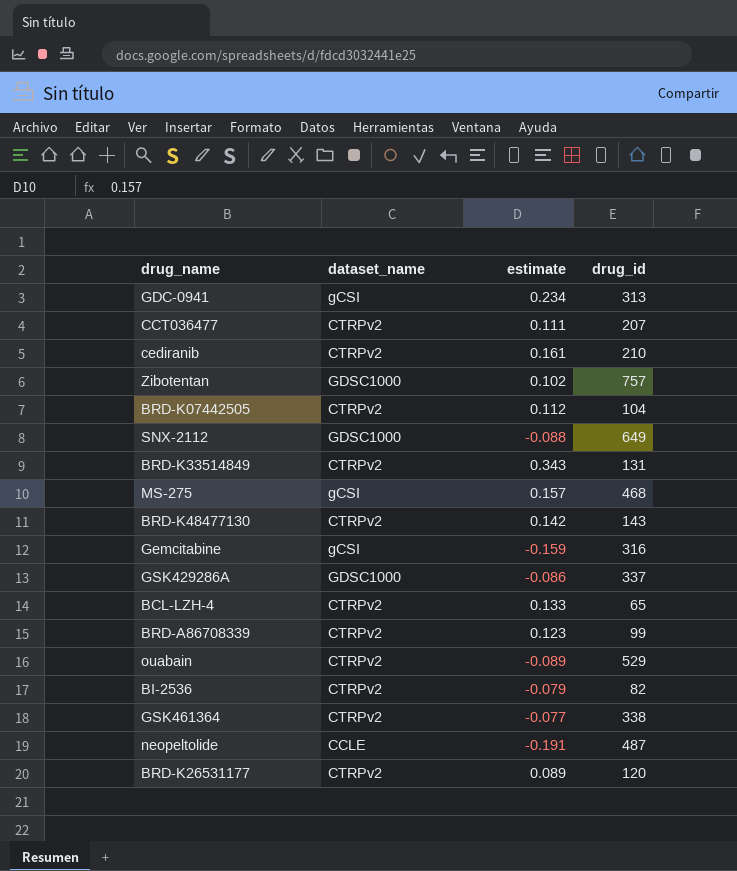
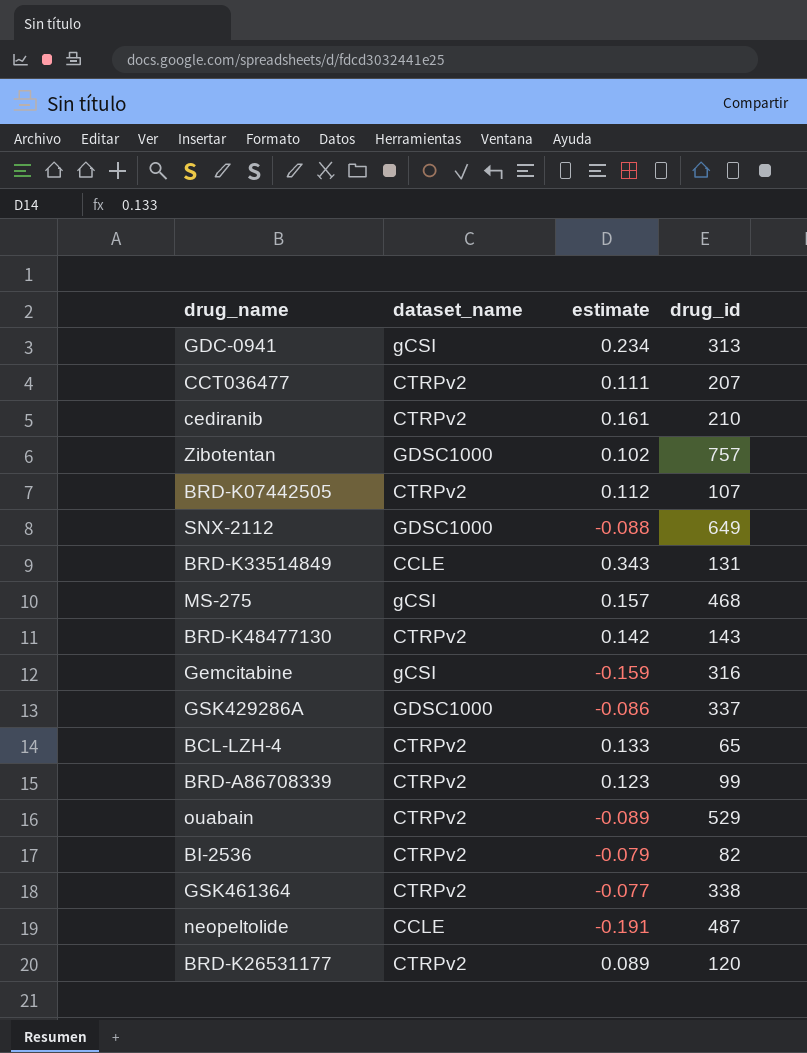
BRD-K07442505 | drug_id: 104 -> 107
BRD-K33514849 | dataset_name: CTRPv2 -> CCLE

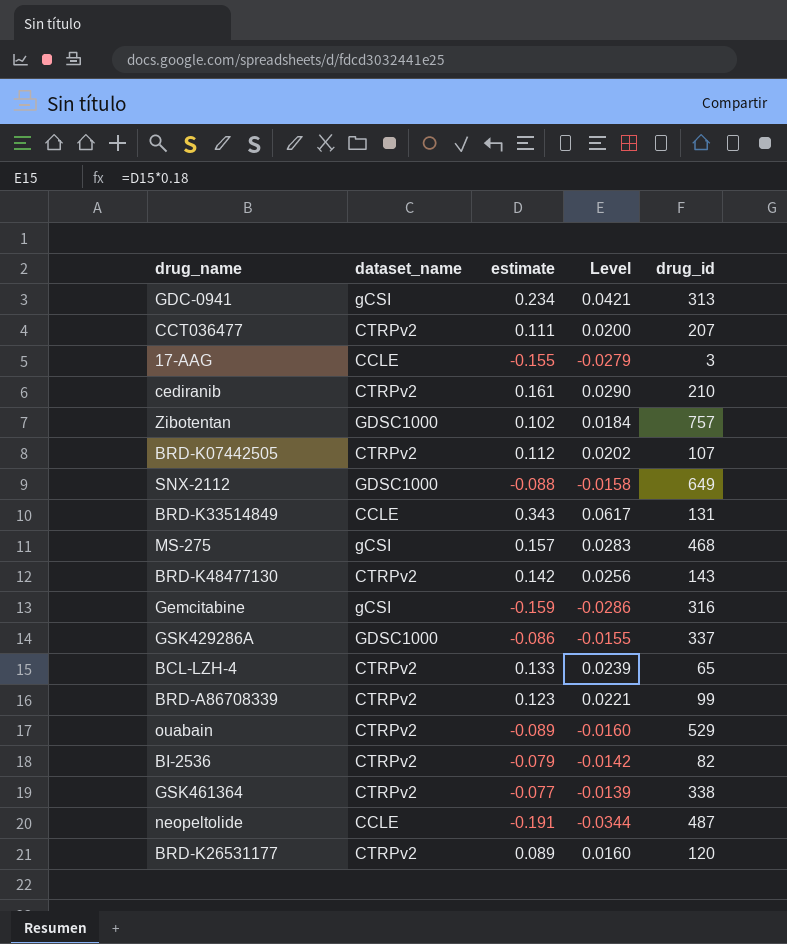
column Level | formula: none -> [estimate] * 0.18
row 17-AAG: none -> CCLE | -0.155 | -0.0279 | 3

